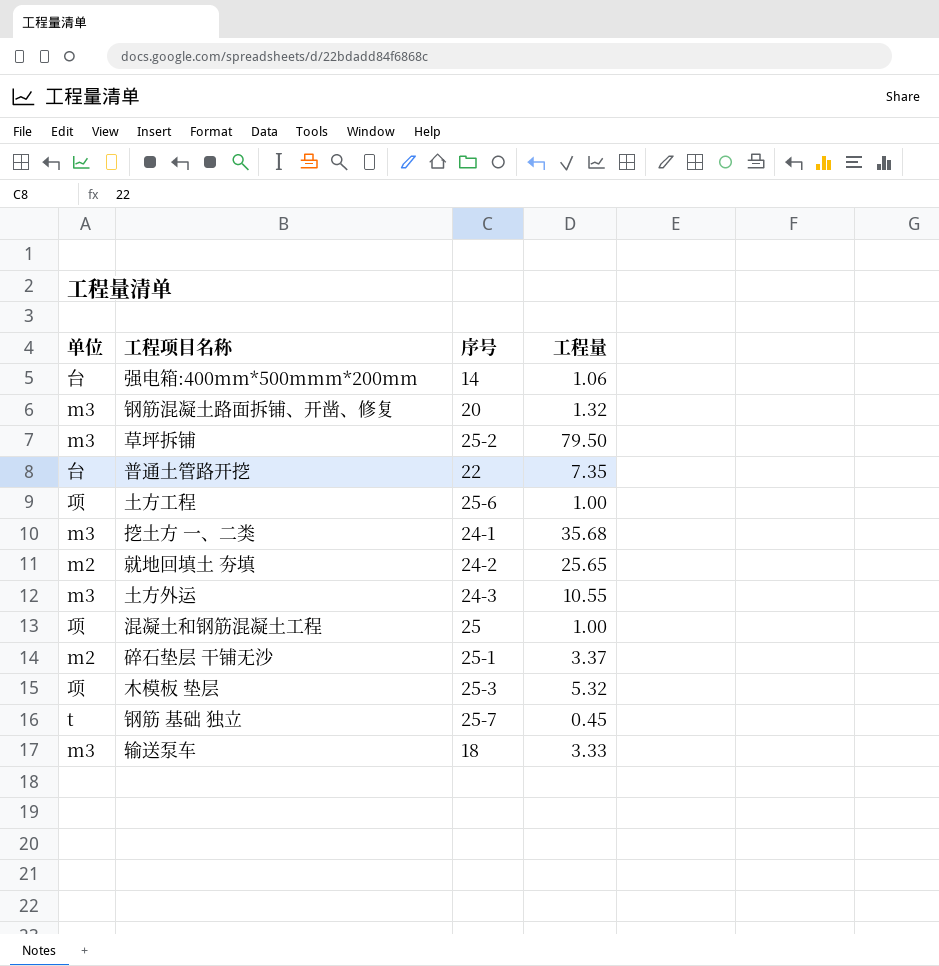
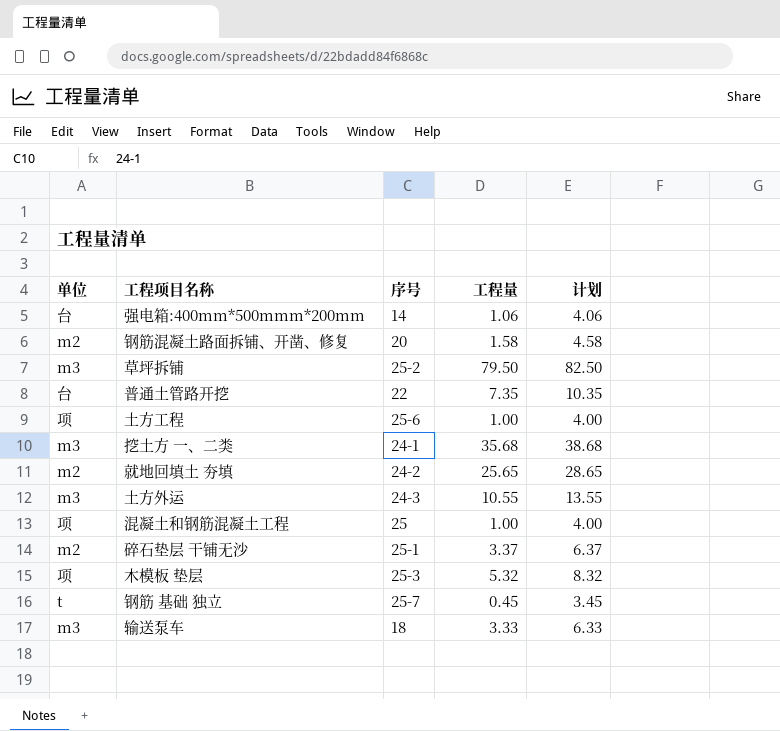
column 计划 | formula: none -> [工程量] + 3
钢筋混凝土路面拆铺、开凿、修复 | 单位: m3 -> m2
钢筋混凝土路面拆铺、开凿、修复 | 工程量: 1.32 -> 1.58

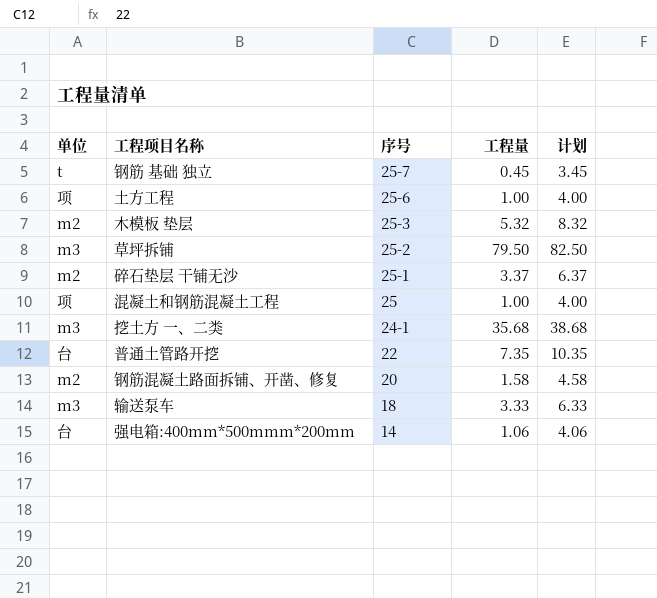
row order: none -> 序号 descending
row 就地回填土 夯填: m2 | 24-2 | 25.65 | 28.65 -> none
row 土方外运: m3 | 24-3 | 10.55 | 13.55 -> none
木模板 垫层 | 单位: 项 -> m2

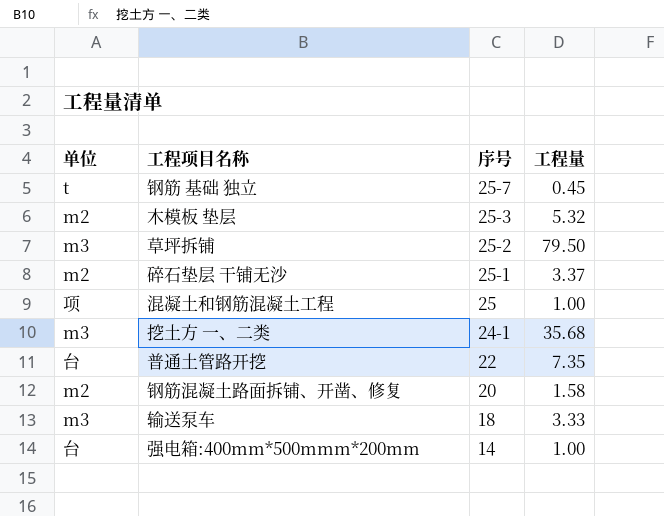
column 计划 | formula: [工程量] + 3 -> none
row 土方工程: 项 | 25-6 | 1.00 | 4.00 -> none
强电箱:400mm*500mmm*200mm | 工程量: 1.06 -> 1.00

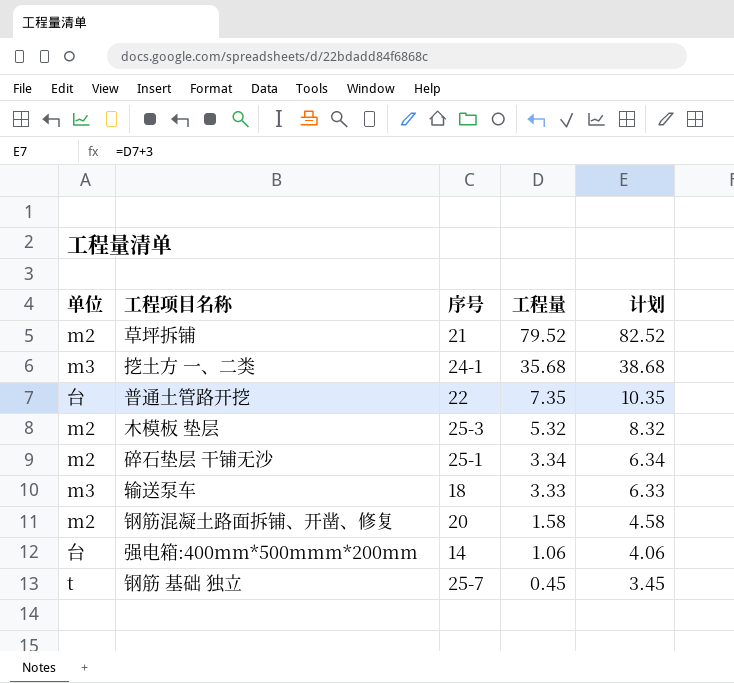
row order: 序号 descending -> 工程量 descending
column 计划 | formula: none -> [工程量] + 3
row 混凝土和钢筋混凝土工程: 项 | 25 | 1.00 -> none
草坪拆铺 | 单位: m3 -> m2
草坪拆铺 | 序号: 25-2 -> 21
草坪拆铺 | 工程量: 79.50 -> 79.52
碎石垫层 干铺无沙 | 工程量: 3.37 -> 3.34
强电箱:400mm*500mmm*200mm | 工程量: 1.00 -> 1.06

